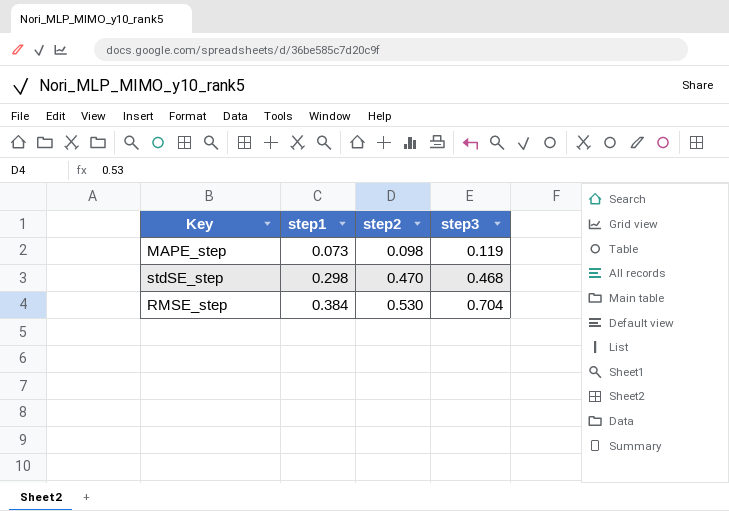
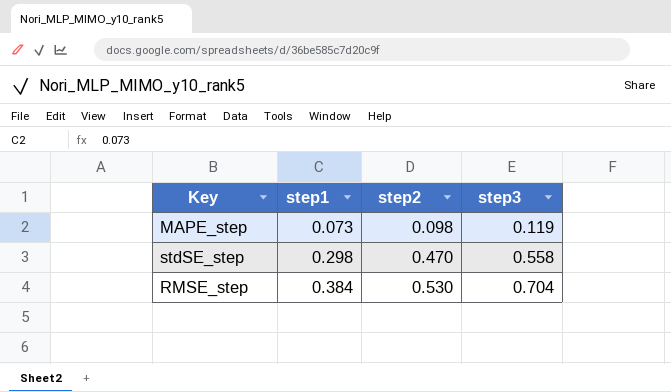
stdSE_step | step3: 0.468 -> 0.558

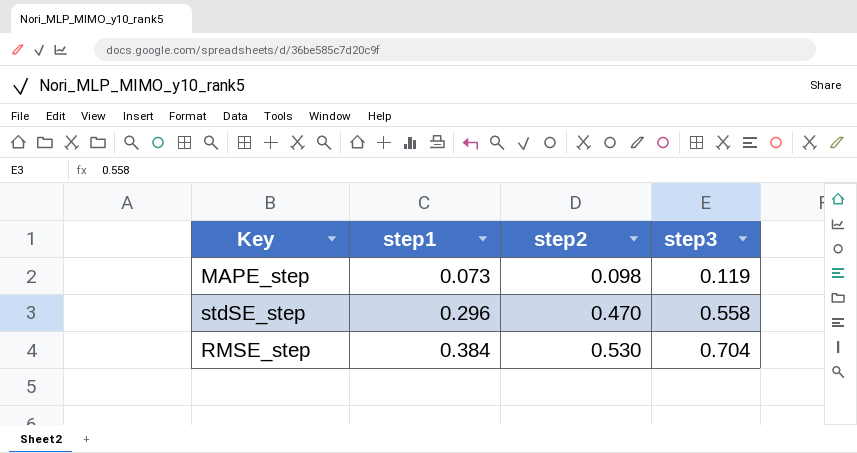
stdSE_step | step1: 0.298 -> 0.296

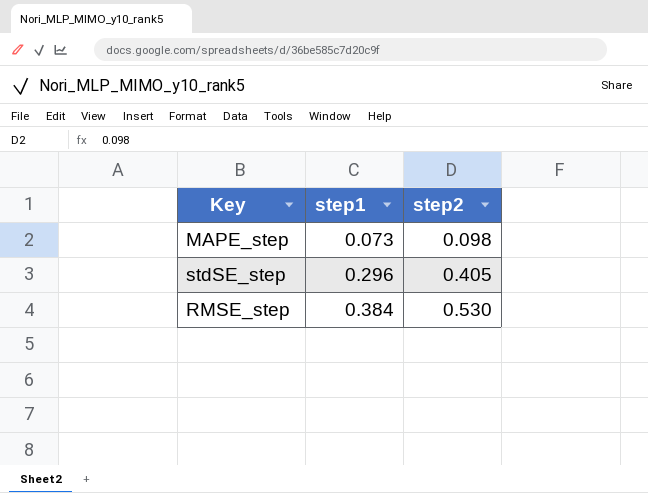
column step3 | position: 4 -> none
stdSE_step | step2: 0.470 -> 0.405

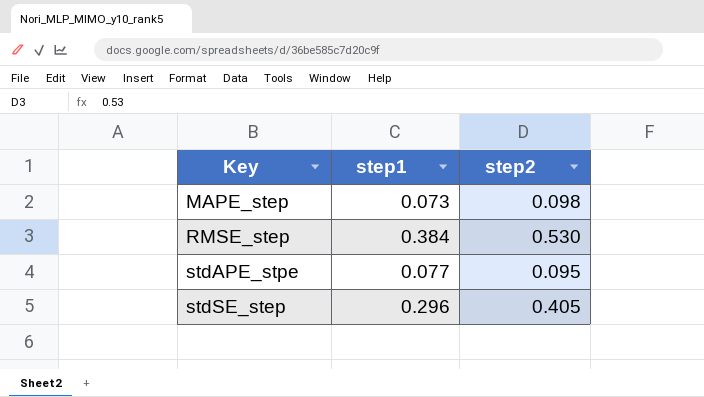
row order: step1 ascending -> Key ascending
row stdAPE_stpe: none -> 0.077 | 0.095

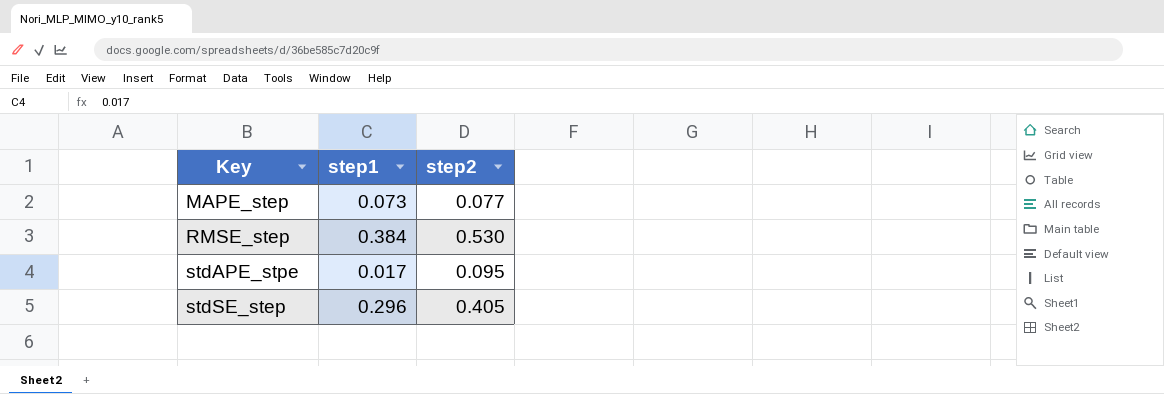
MAPE_step | step2: 0.098 -> 0.077
stdAPE_stpe | step1: 0.077 -> 0.017

